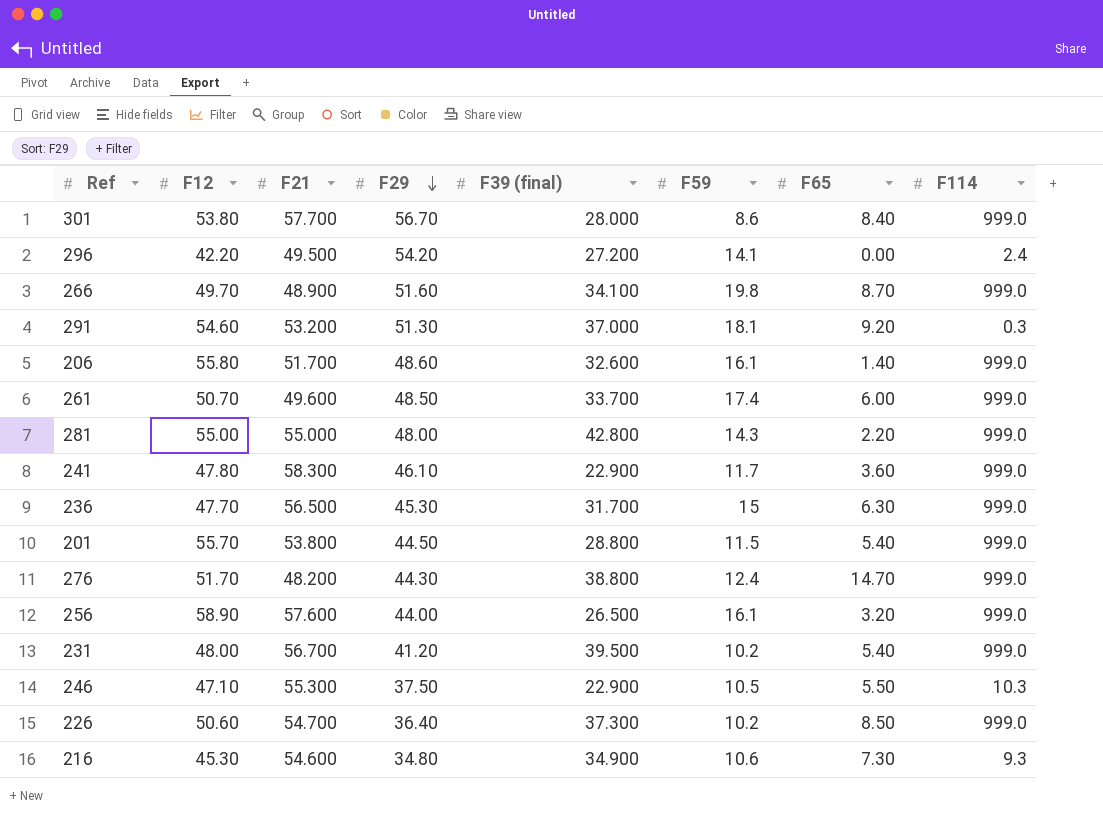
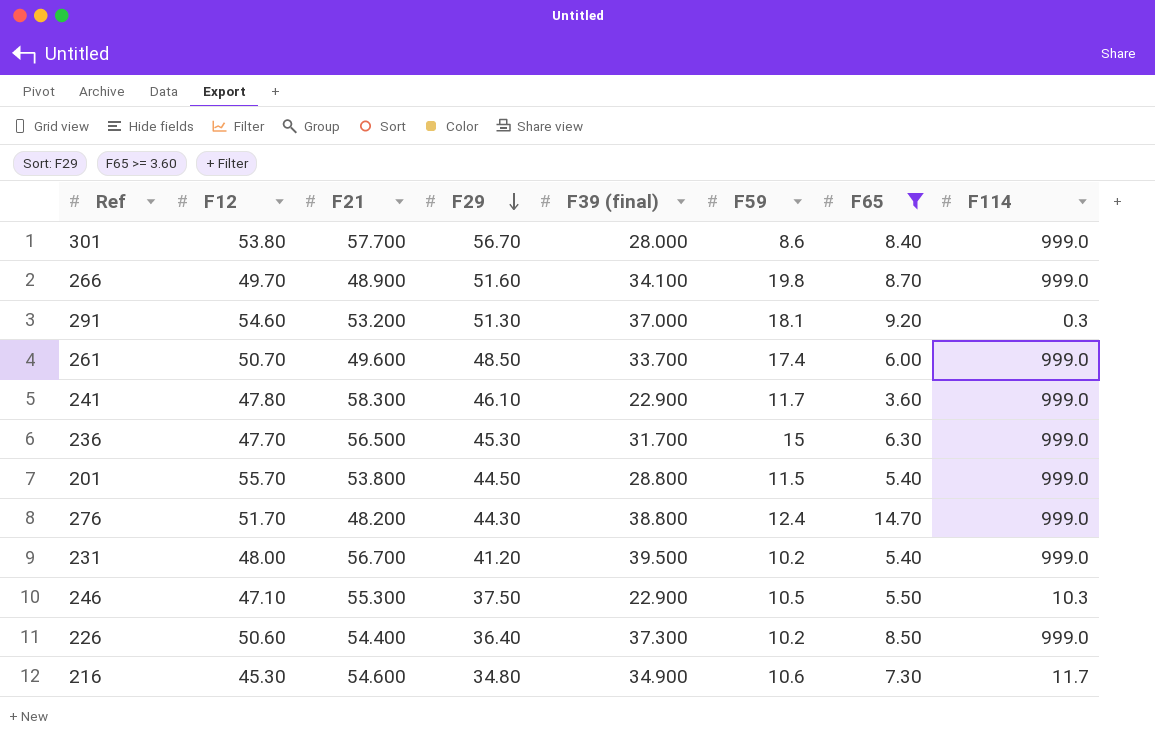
filter: none -> F65 >= 3.60
226 | F21: 54.700 -> 54.400
216 | F114: 9.3 -> 11.7

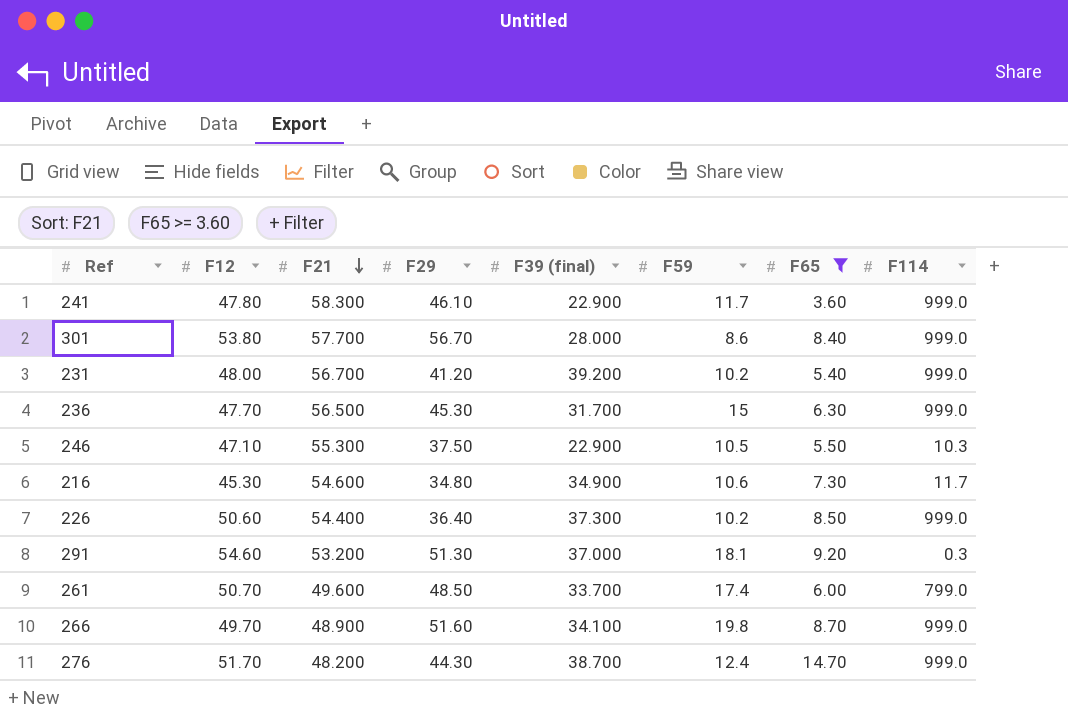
row order: F29 descending -> F21 descending
row 201: 55.70 | 53.800 | 44.50 | 28.800 | 11.5 | 5.40 | 999.0 -> none
231 | F39 (final): 39.500 -> 39.200
261 | F114: 999.0 -> 799.0
276 | F39 (final): 38.800 -> 38.700

